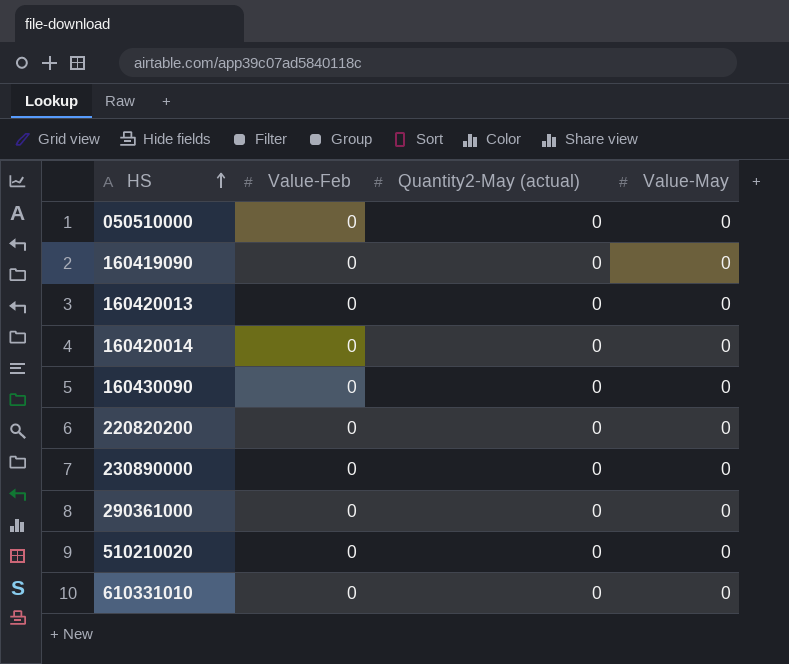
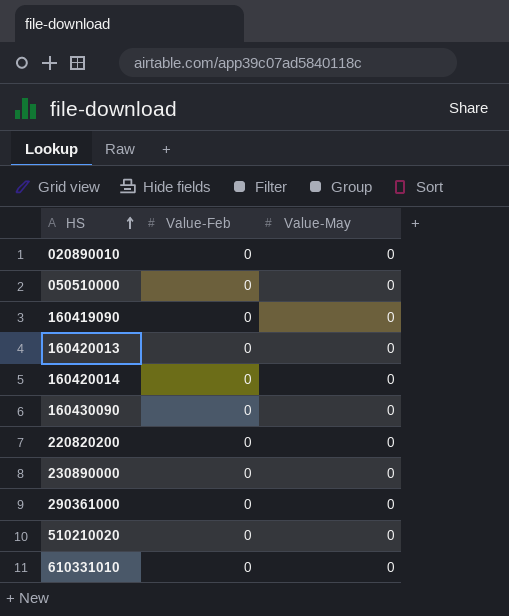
column Quantity2-May (actual) | position: 3 -> none
row 020890010: none -> 0 | 0

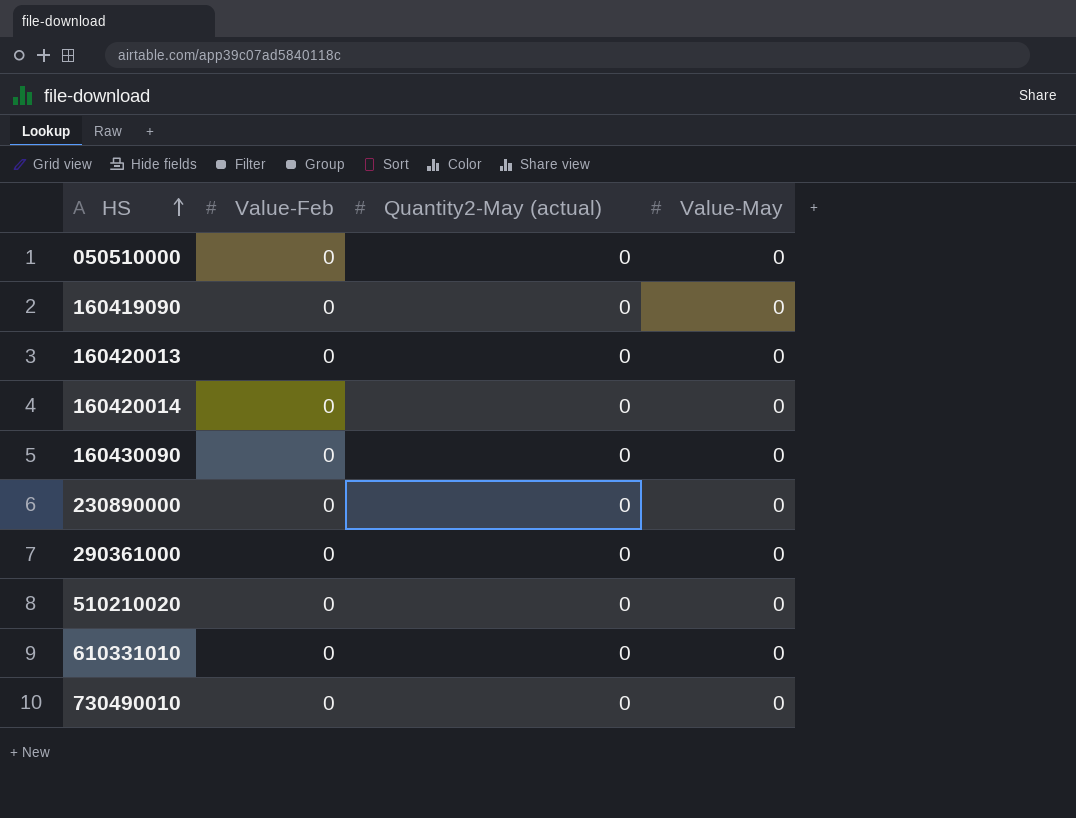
column Quantity2-May (actual) | position: none -> 3
row 020890010: 0 | 0 -> none
row 220820200: 0 | 0 -> none
row 730490010: none -> 0 | 0 | 0

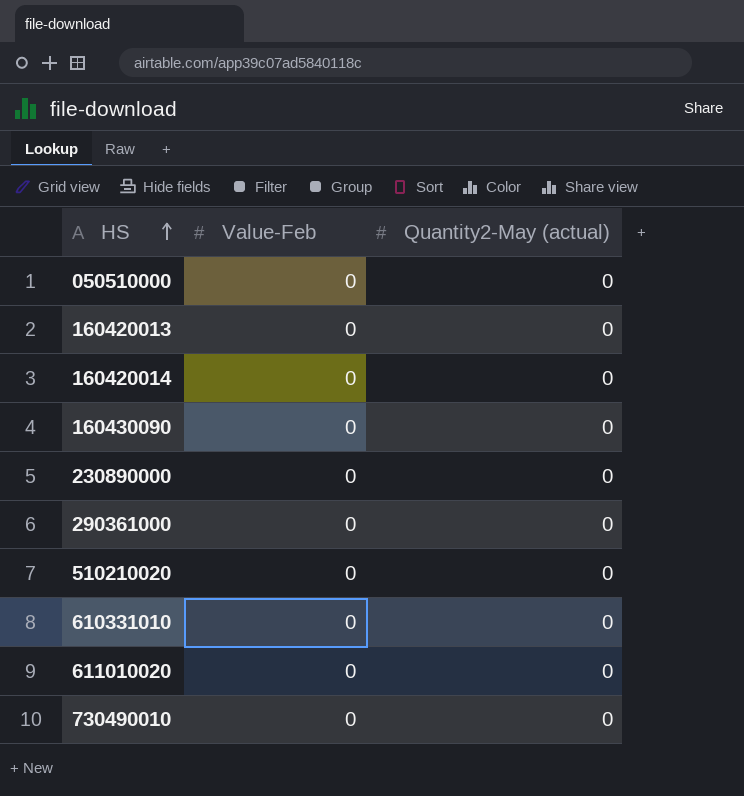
column Value-May | position: 4 -> none
row 160419090: 0 | 0 | 0 -> none
row 611010020: none -> 0 | 0

